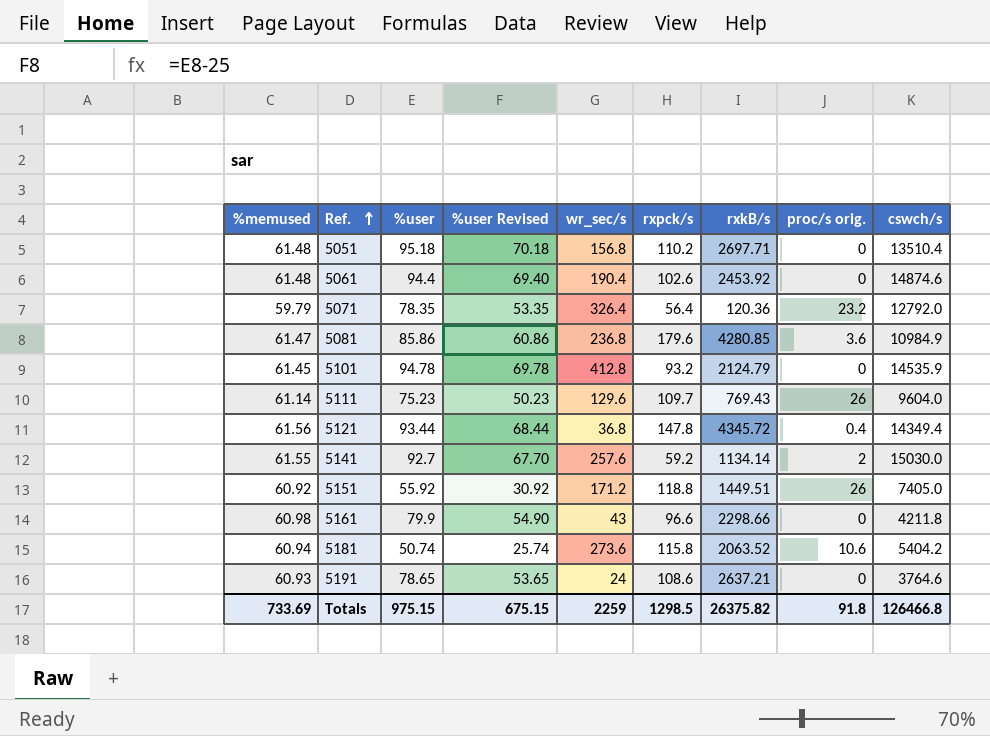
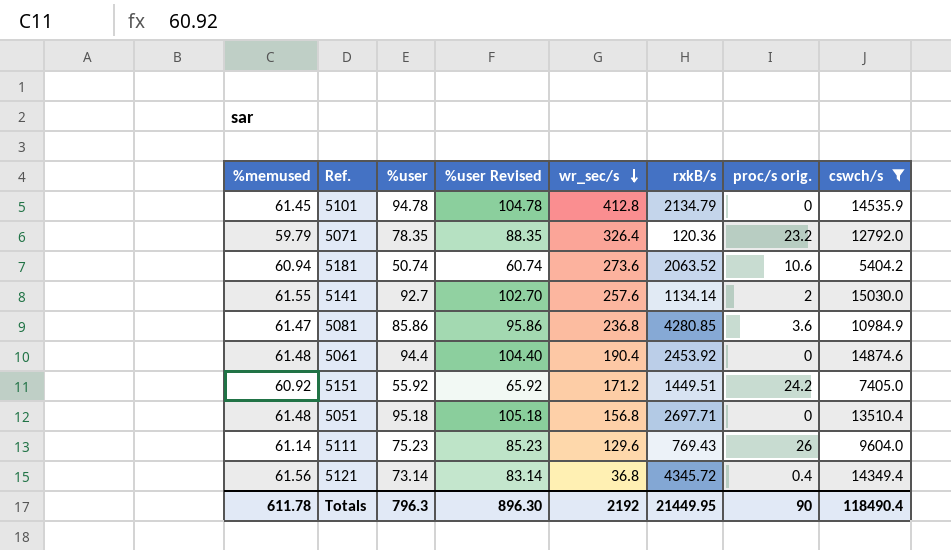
filter: none -> cswch/s >= 5404.2
row order: Ref. ascending -> wr_sec/s descending
column rxpck/s | position: 6 -> none
column %user Revised | formula: [%user] - 25 -> [%user] + 10
5101 | rxkB/s: 2124.79 -> 2134.79
5151 | proc/s orig.: 26 -> 24.2
5121 | %user: 93.44 -> 73.14
Totals | %memused: 733.69 -> 611.78
Totals | %user: 975.15 -> 796.3
Totals | %user Revised: 675.15 -> 896.30
Totals | wr_sec/s: 2259 -> 2192
Totals | rxkB/s: 26375.82 -> 21449.95
Totals | proc/s orig.: 91.8 -> 90
Totals | cswch/s: 126466.8 -> 118490.4

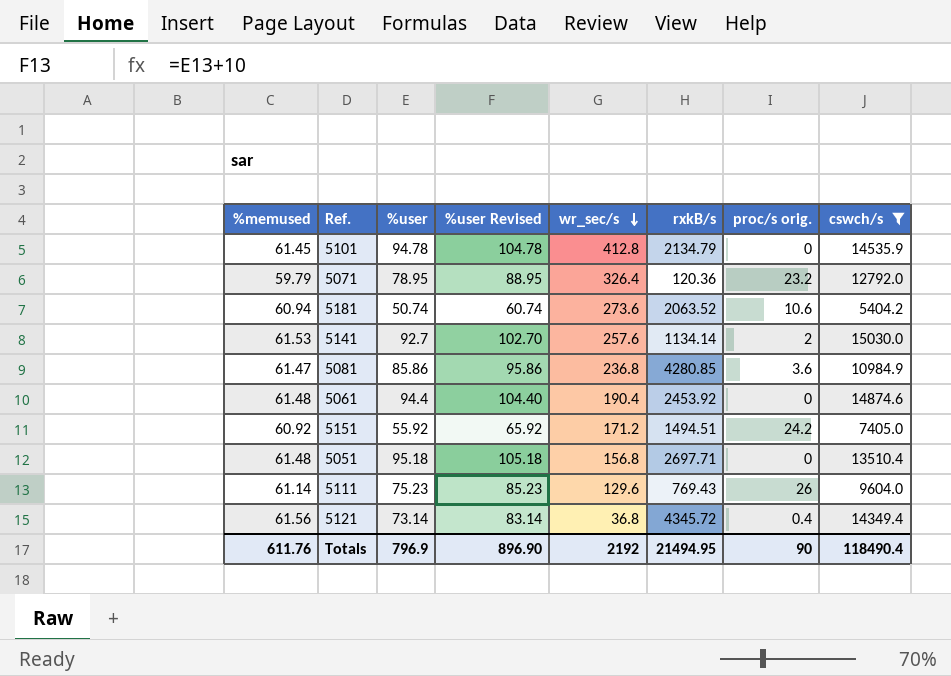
5071 | %user: 78.35 -> 78.95
5071 | %user Revised: 88.35 -> 88.95
5141 | %memused: 61.55 -> 61.53
5151 | rxkB/s: 1449.51 -> 1494.51
Totals | %memused: 611.78 -> 611.76
Totals | %user: 796.3 -> 796.9
Totals | %user Revised: 896.30 -> 896.90
Totals | rxkB/s: 21449.95 -> 21494.95

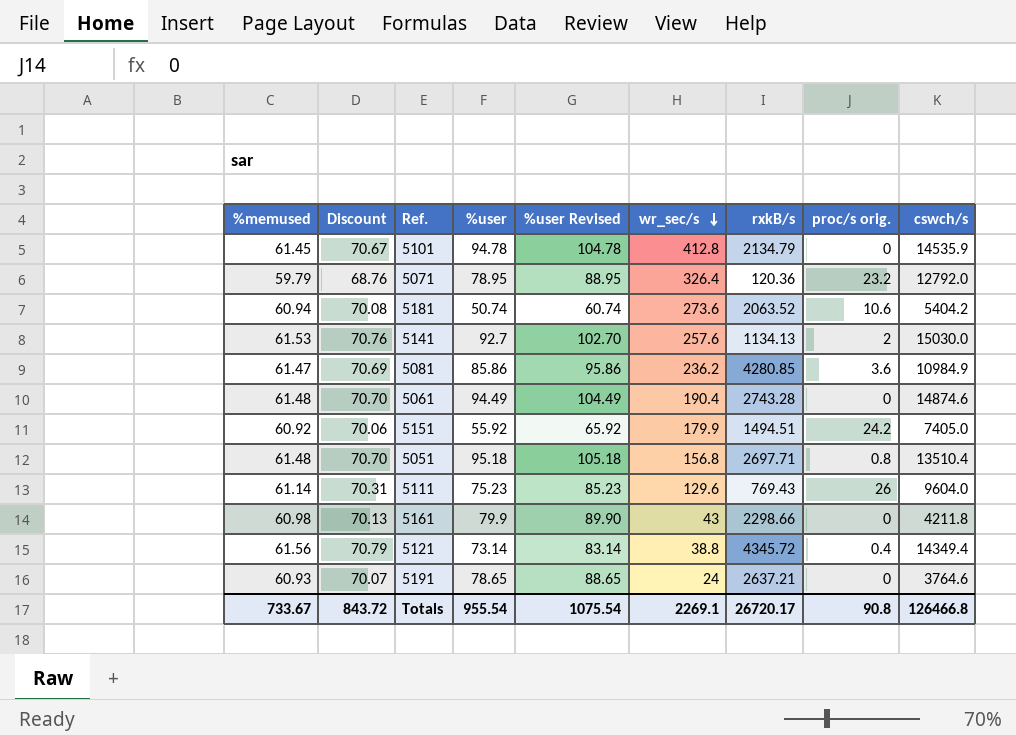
filter: cswch/s >= 5404.2 -> none
column Discount | formula: none -> [%memused] * 1.15
5141 | rxkB/s: 1134.14 -> 1134.13
5081 | wr_sec/s: 236.8 -> 236.2
5061 | %user: 94.4 -> 94.49
5061 | %user Revised: 104.40 -> 104.49
5061 | rxkB/s: 2453.92 -> 2743.28
5151 | wr_sec/s: 171.2 -> 179.9
5051 | proc/s orig.: 0 -> 0.8
5121 | wr_sec/s: 36.8 -> 38.8
Totals | %memused: 611.76 -> 733.67
Totals | %user: 796.9 -> 955.54
Totals | %user Revised: 896.90 -> 1075.54
Totals | wr_sec/s: 2192 -> 2269.1
Totals | rxkB/s: 21494.95 -> 26720.17
Totals | proc/s orig.: 90 -> 90.8
Totals | cswch/s: 118490.4 -> 126466.8

